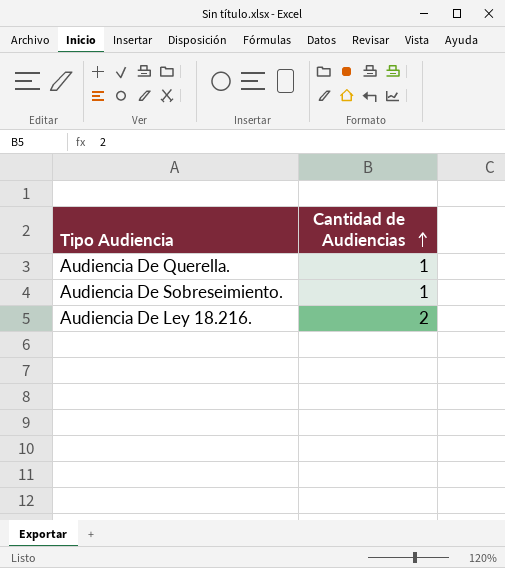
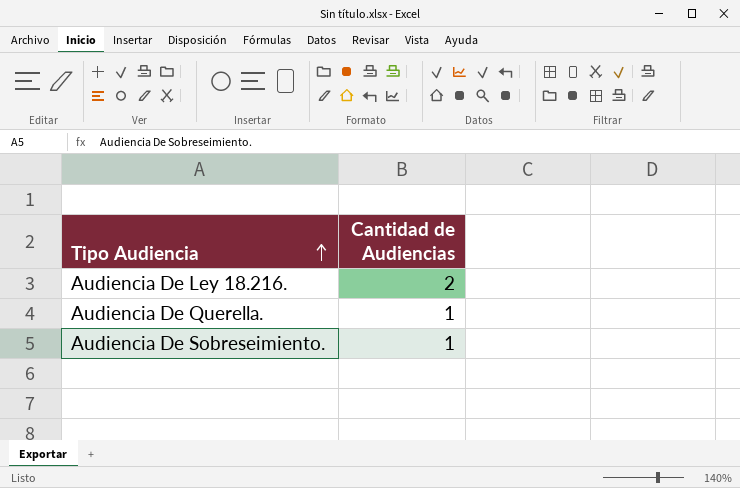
row order: Cantidad de Audiencias ascending -> Tipo Audiencia ascending

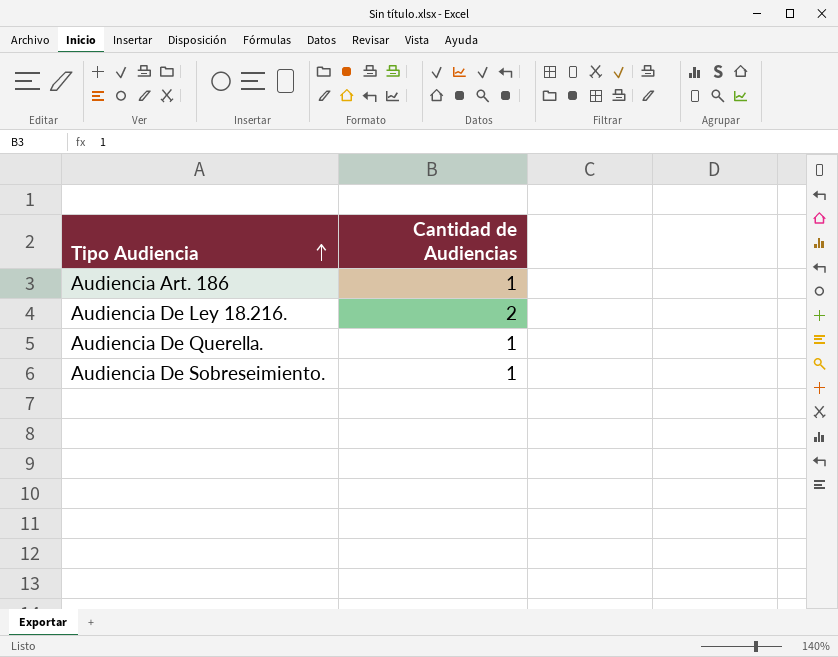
row Audiencia Art. 186: none -> 1

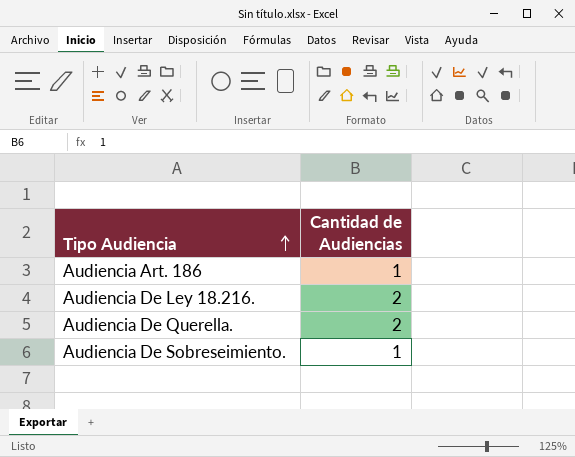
Audiencia De Querella. | Cantidad de Audiencias: 1 -> 2

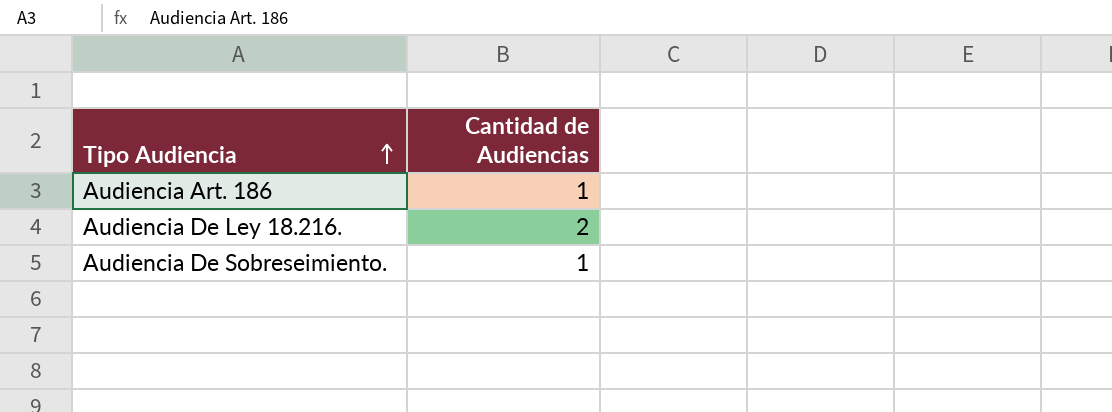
row Audiencia De Querella.: 2 -> none

